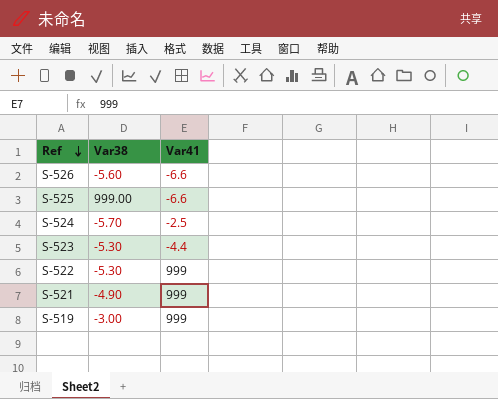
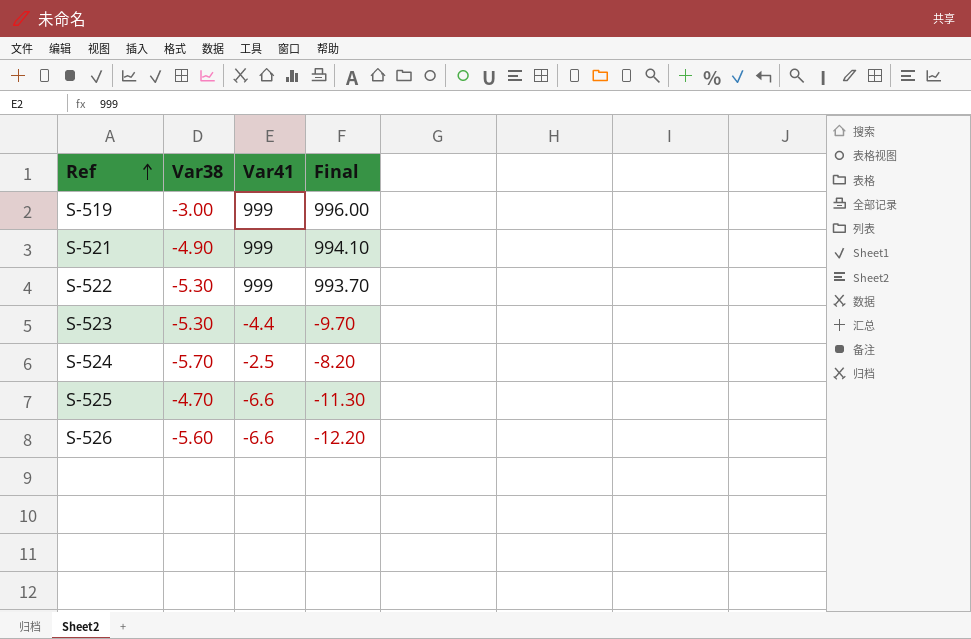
row order: Ref descending -> Ref ascending
column Final | formula: none -> [Var38] + [Var41]
S-525 | Var38: 999.00 -> -4.70

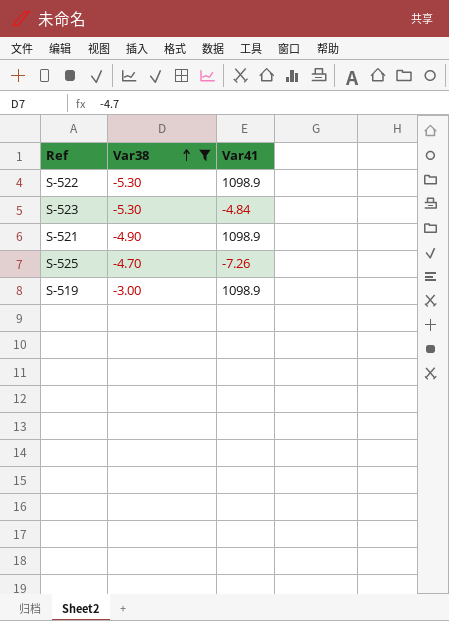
filter: none -> Var38 >= -5.30
row order: Ref ascending -> Var38 ascending
column Final | formula: [Var38] + [Var41] -> none
S-522 | Var41: 999 -> 1098.9
S-523 | Var41: -4.4 -> -4.84
S-521 | Var41: 999 -> 1098.9
S-525 | Var41: -6.6 -> -7.26
S-519 | Var41: 999 -> 1098.9

